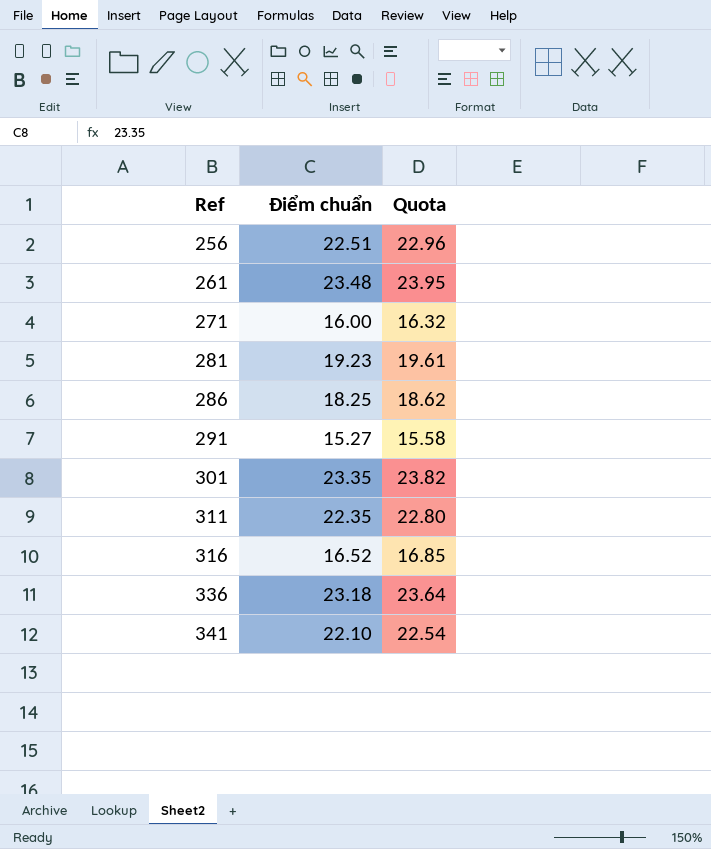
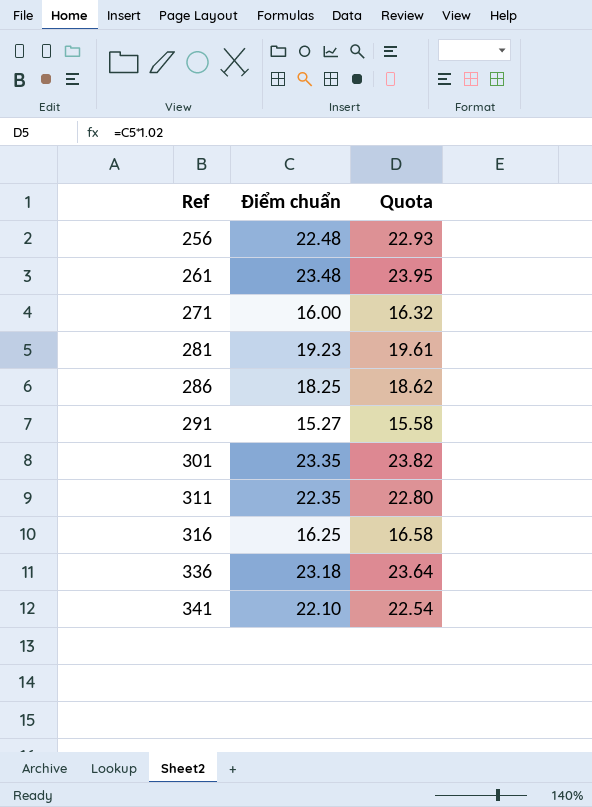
256 | Điểm chuẩn: 22.51 -> 22.48
256 | Quota: 22.96 -> 22.93
316 | Điểm chuẩn: 16.52 -> 16.25
316 | Quota: 16.85 -> 16.58

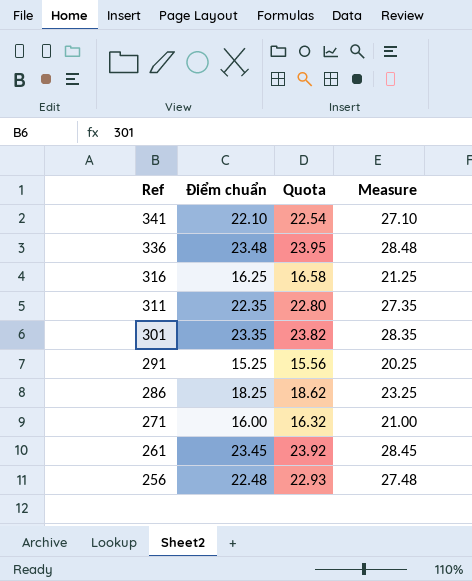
row order: Ref ascending -> Ref descending
column Measure | formula: none -> [Điểm chuẩn] + 5
row 281: 19.23 | 19.61 -> none
336 | Điểm chuẩn: 23.18 -> 23.48
336 | Quota: 23.64 -> 23.95
291 | Điểm chuẩn: 15.27 -> 15.25
291 | Quota: 15.58 -> 15.56
261 | Điểm chuẩn: 23.48 -> 23.45
261 | Quota: 23.95 -> 23.92

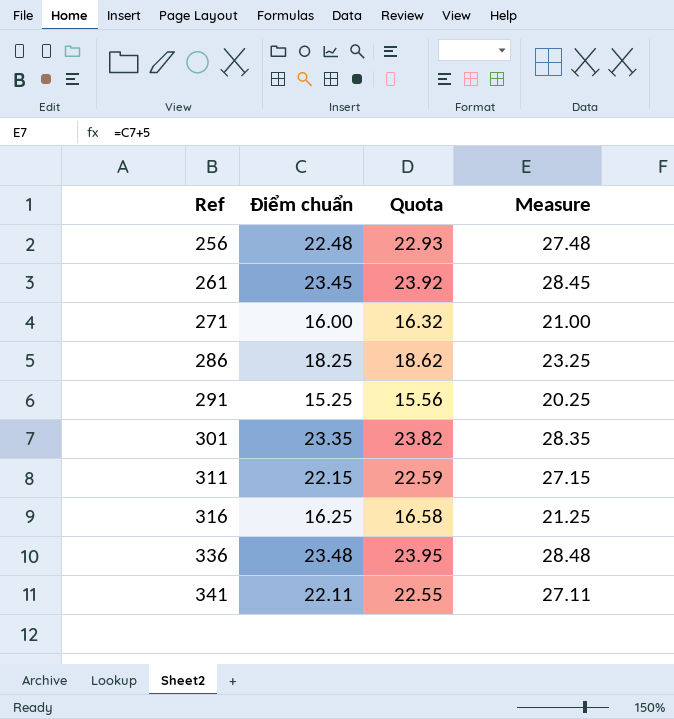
row order: Ref descending -> Ref ascending
311 | Điểm chuẩn: 22.35 -> 22.15
311 | Quota: 22.80 -> 22.59
311 | Measure: 27.35 -> 27.15
341 | Điểm chuẩn: 22.10 -> 22.11
341 | Quota: 22.54 -> 22.55
341 | Measure: 27.10 -> 27.11

